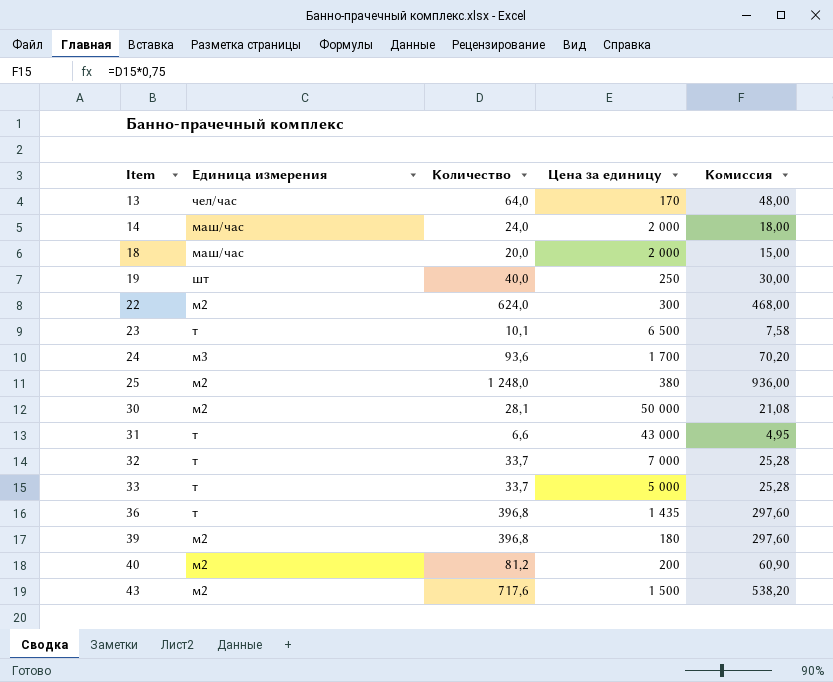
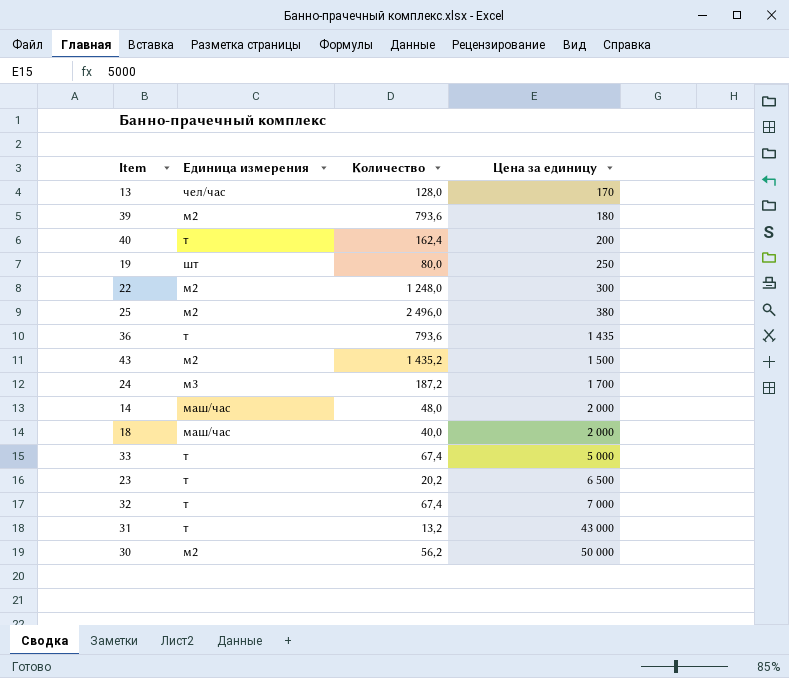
row order: Item ascending -> Цена за единицу ascending
column Комиссия | formula: [Количество] * 0,75 -> none
13 | Количество: 64,0 -> 128,0
39 | Количество: 396,8 -> 793,6
40 | Единица измерения: м2 -> т
40 | Количество: 81,2 -> 162,4
19 | Количество: 40,0 -> 80,0
22 | Количество: 624,0 -> 1 248,0
25 | Количество: 1 248,0 -> 2 496,0
36 | Количество: 396,8 -> 793,6
43 | Количество: 717,6 -> 1 435,2
24 | Количество: 93,6 -> 187,2
14 | Количество: 24,0 -> 48,0
18 | Количество: 20,0 -> 40,0
33 | Количество: 33,7 -> 67,4
23 | Количество: 10,1 -> 20,2
32 | Количество: 33,7 -> 67,4
31 | Количество: 6,6 -> 13,2
30 | Количество: 28,1 -> 56,2

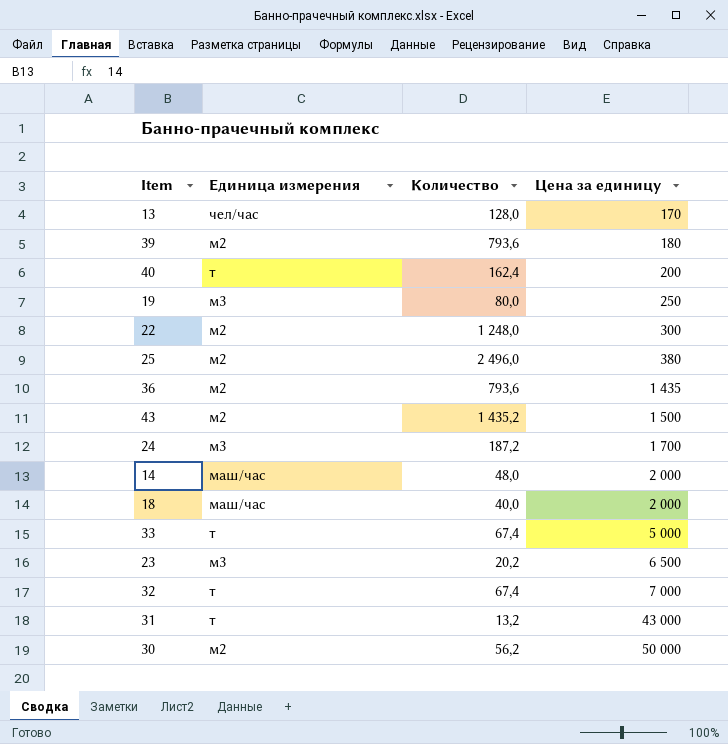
19 | Единица измерения: шт -> м3
36 | Единица измерения: т -> м2
23 | Единица измерения: т -> м3

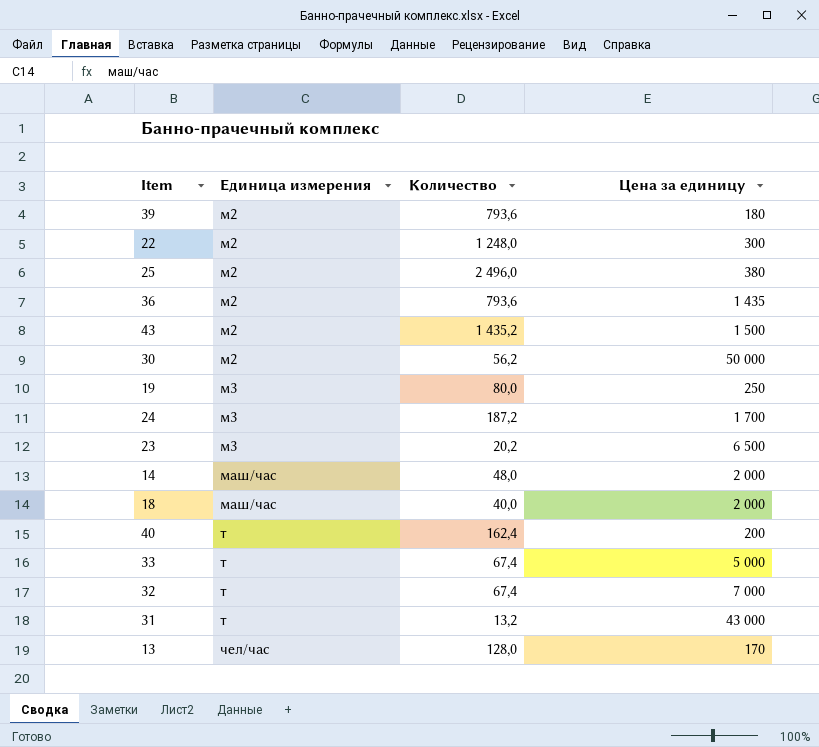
row order: Цена за единицу ascending -> Единица измерения ascending

